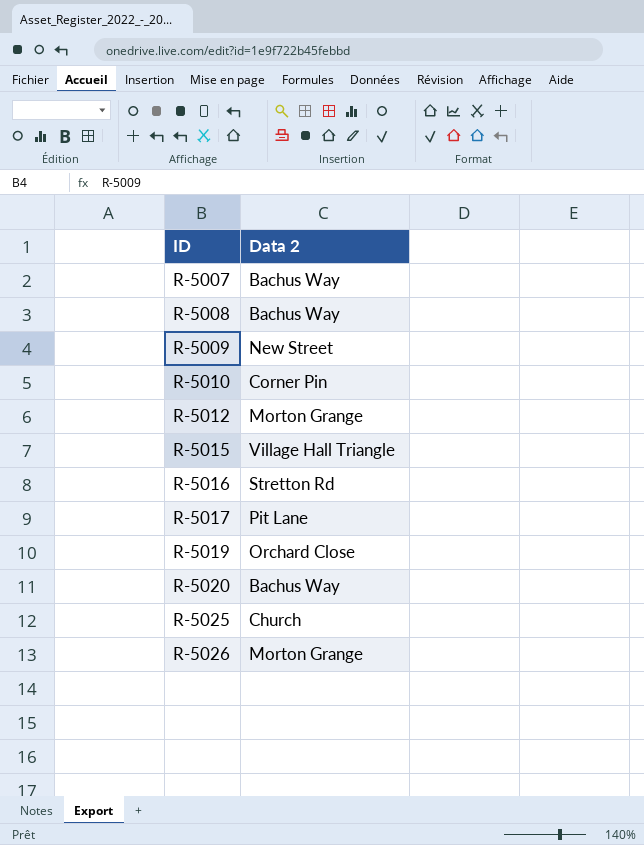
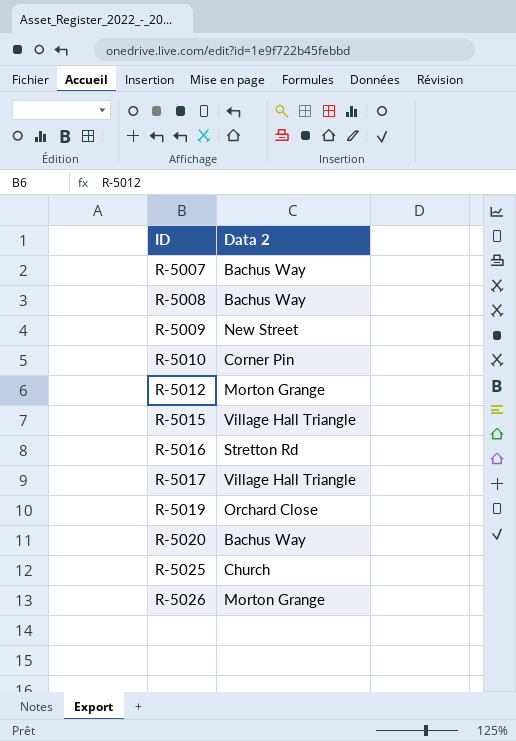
R-5017 | Data 2: Pit Lane -> Village Hall Triangle

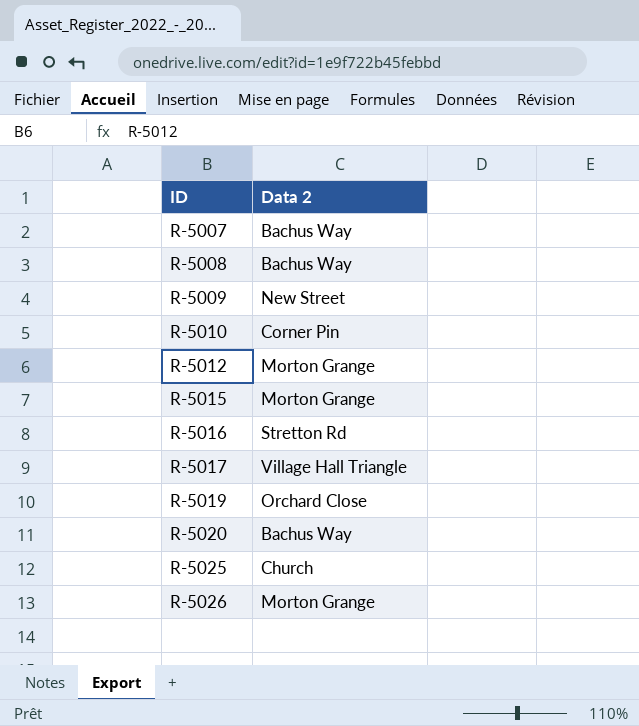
R-5015 | Data 2: Village Hall Triangle -> Morton Grange

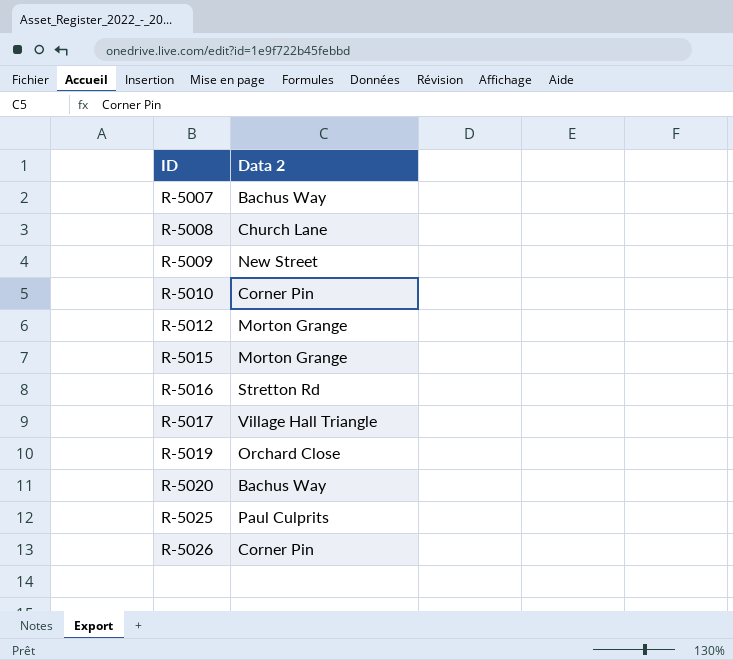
R-5008 | Data 2: Bachus Way -> Church Lane
R-5025 | Data 2: Church -> Paul Culprits
R-5026 | Data 2: Morton Grange -> Corner Pin

